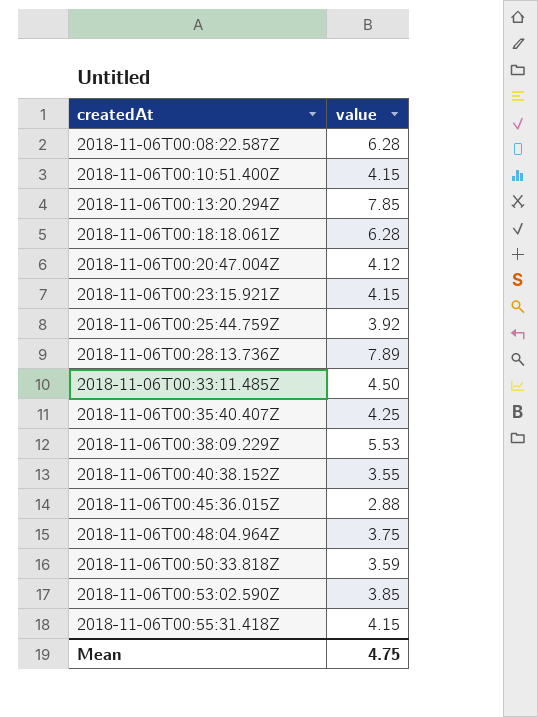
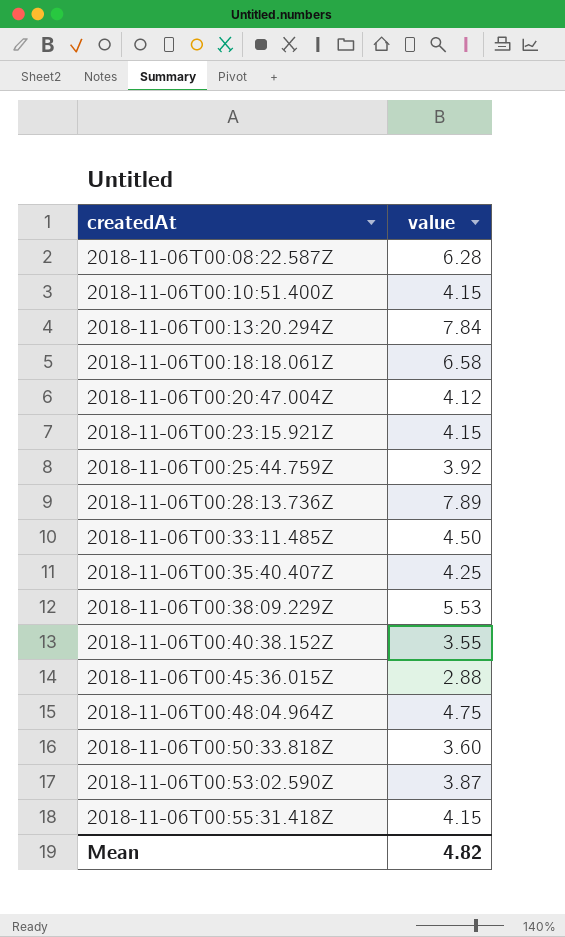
2018-11-06T00:13:20.294Z | value: 7.85 -> 7.84
2018-11-06T00:18:18.061Z | value: 6.28 -> 6.58
2018-11-06T00:48:04.964Z | value: 3.75 -> 4.75
2018-11-06T00:50:33.818Z | value: 3.59 -> 3.60
2018-11-06T00:53:02.590Z | value: 3.85 -> 3.87
Mean | value: 4.75 -> 4.82

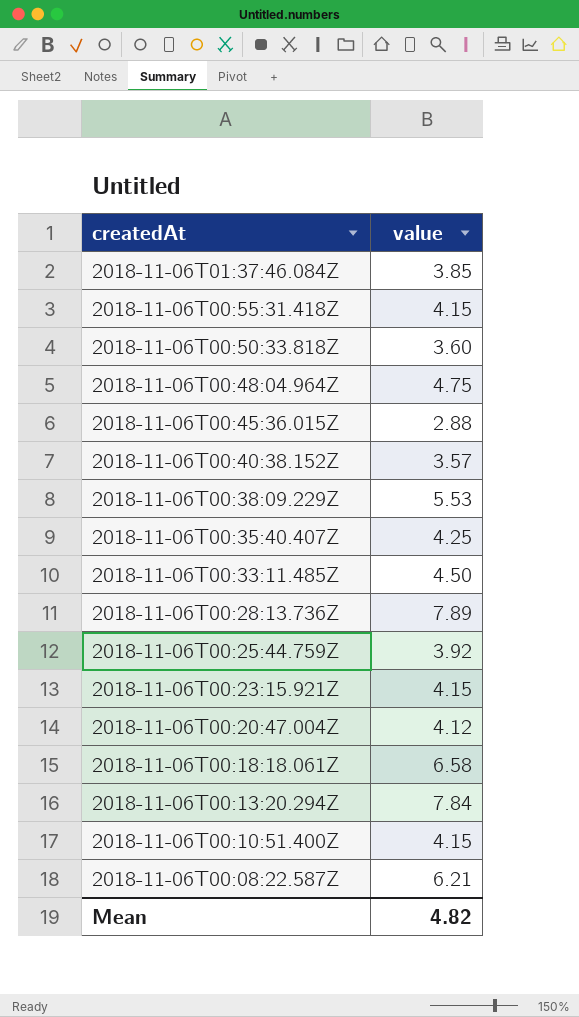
row order: createdAt ascending -> createdAt descending
row 2018-11-06T00:53:02.590Z: 3.87 -> none
row 2018-11-06T01:37:46.084Z: none -> 3.85
2018-11-06T00:40:38.152Z | value: 3.55 -> 3.57
2018-11-06T00:08:22.587Z | value: 6.28 -> 6.21

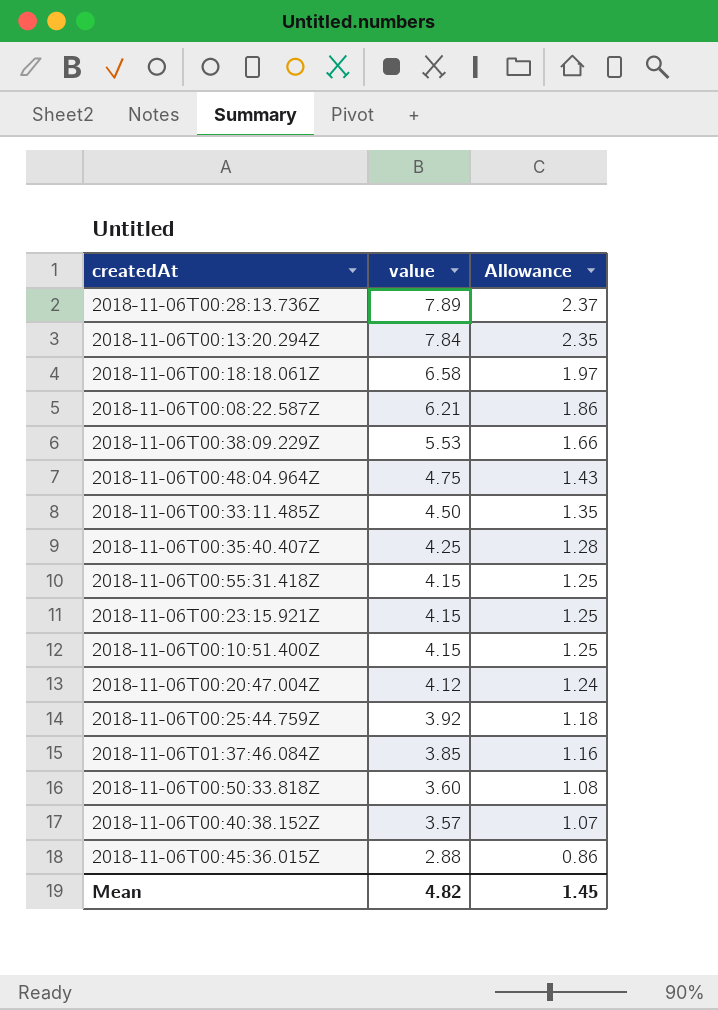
row order: createdAt descending -> value descending
column Allowance | formula: none -> [value] * 0.3

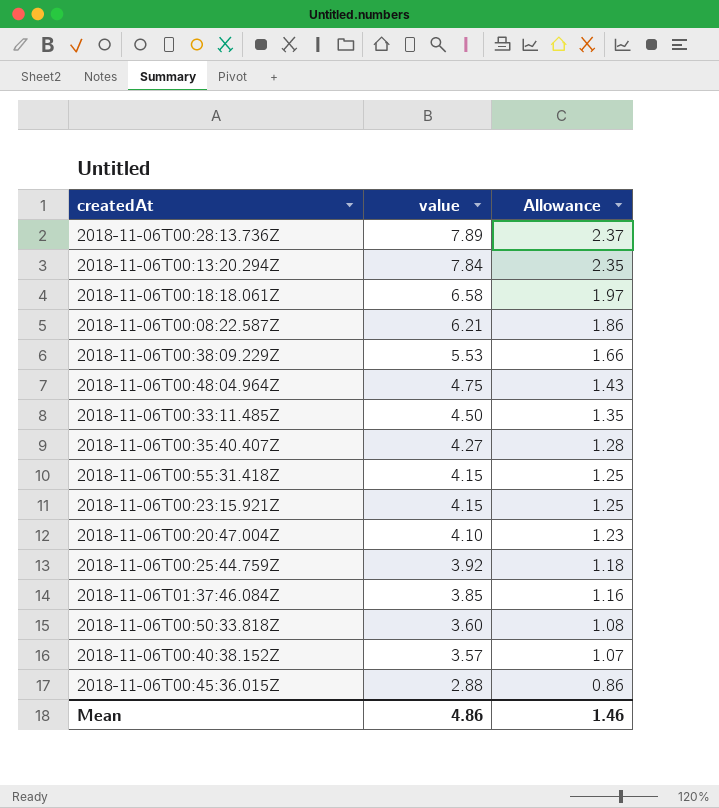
row 2018-11-06T00:10:51.400Z: 4.15 | 1.25 -> none
2018-11-06T00:35:40.407Z | value: 4.25 -> 4.27
2018-11-06T00:20:47.004Z | value: 4.12 -> 4.10
2018-11-06T00:20:47.004Z | Allowance: 1.24 -> 1.23
Mean | value: 4.82 -> 4.86
Mean | Allowance: 1.45 -> 1.46

